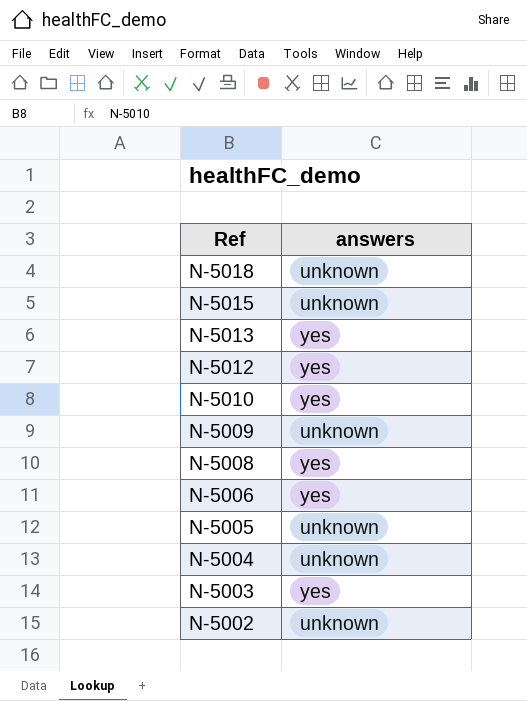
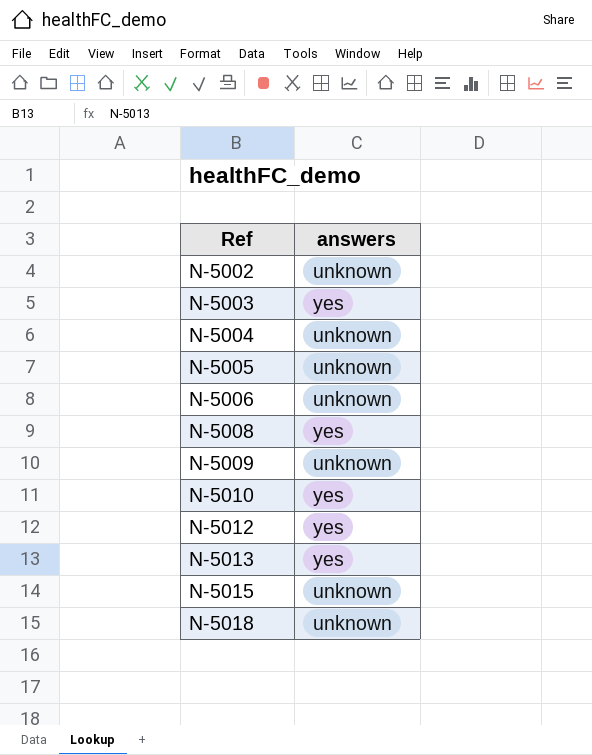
row order: Ref descending -> Ref ascending
N-5006 | answers: yes -> unknown

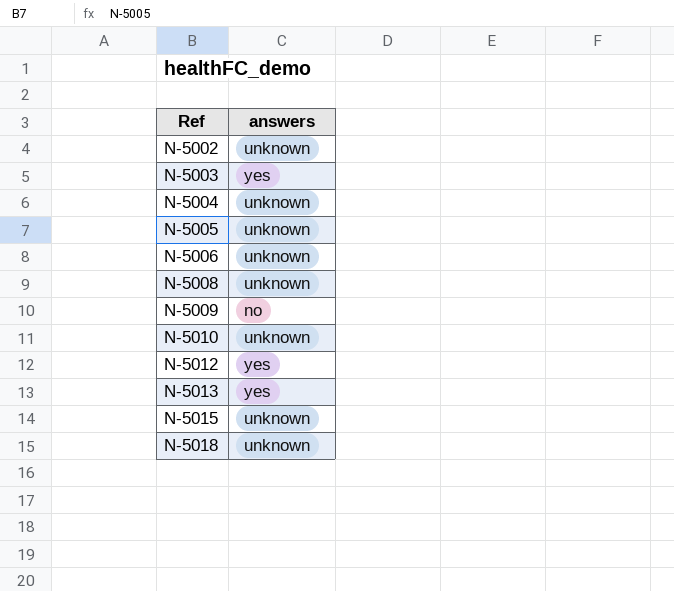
N-5008 | answers: yes -> unknown
N-5009 | answers: unknown -> no
N-5010 | answers: yes -> unknown

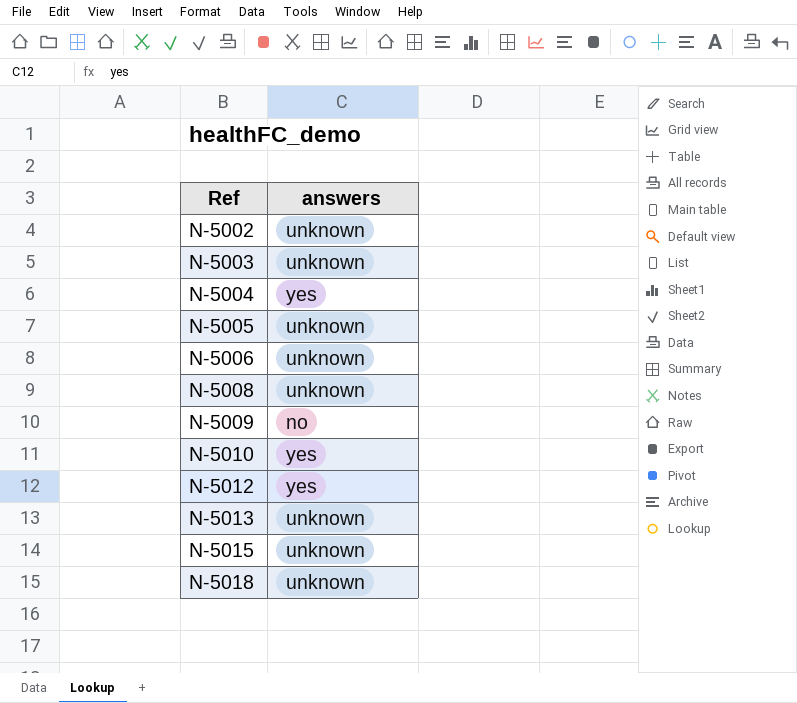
N-5003 | answers: yes -> unknown
N-5004 | answers: unknown -> yes
N-5010 | answers: unknown -> yes
N-5013 | answers: yes -> unknown

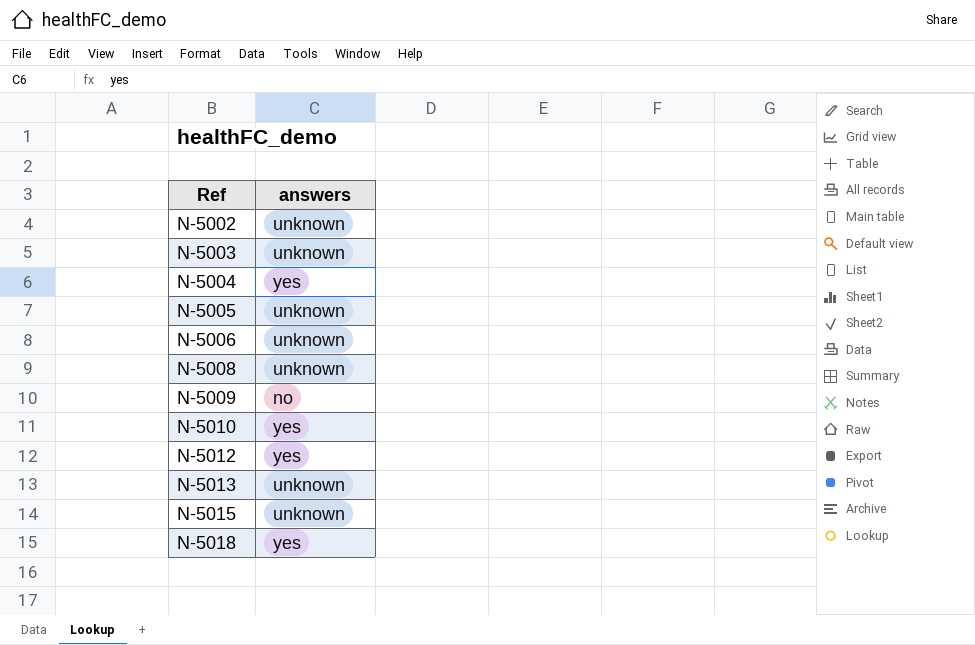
N-5018 | answers: unknown -> yes

